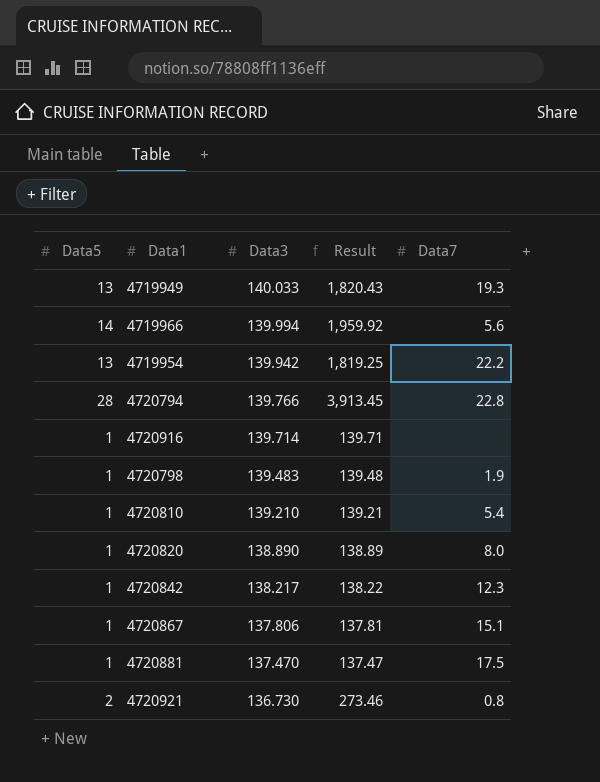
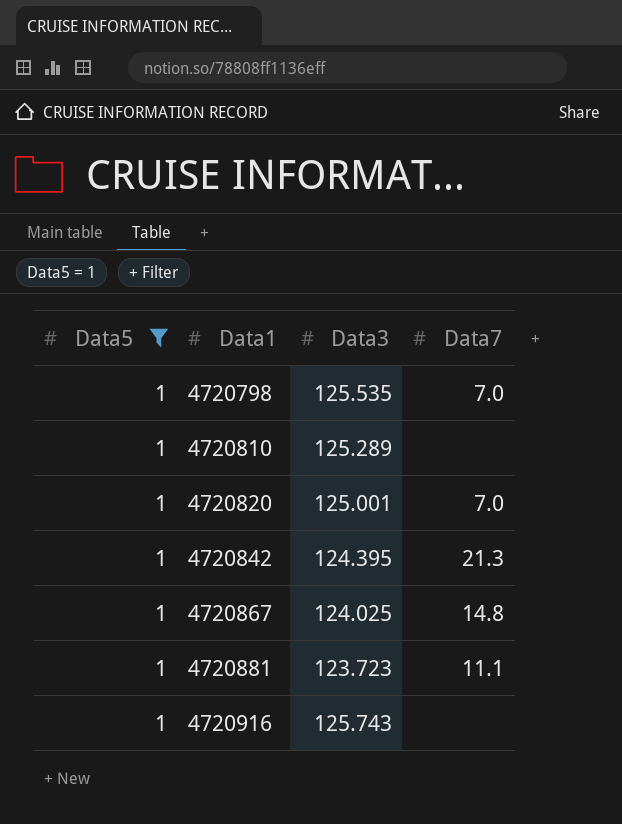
filter: none -> Data5 = 1
row order: Data3 descending -> Data1 ascending
column Result | formula: [Data5] * [Data3] -> none
4720798 | Data3: 139.483 -> 125.535
4720798 | Data7: 1.9 -> 7.0
4720810 | Data3: 139.210 -> 125.289
4720810 | Data7: 5.4 -> none
4720820 | Data3: 138.890 -> 125.001
4720820 | Data7: 8.0 -> 7.0
4720842 | Data3: 138.217 -> 124.395
4720842 | Data7: 12.3 -> 21.3
4720867 | Data3: 137.806 -> 124.025
4720867 | Data7: 15.1 -> 14.8
4720881 | Data3: 137.470 -> 123.723
4720881 | Data7: 17.5 -> 11.1
4720916 | Data3: 139.714 -> 125.743

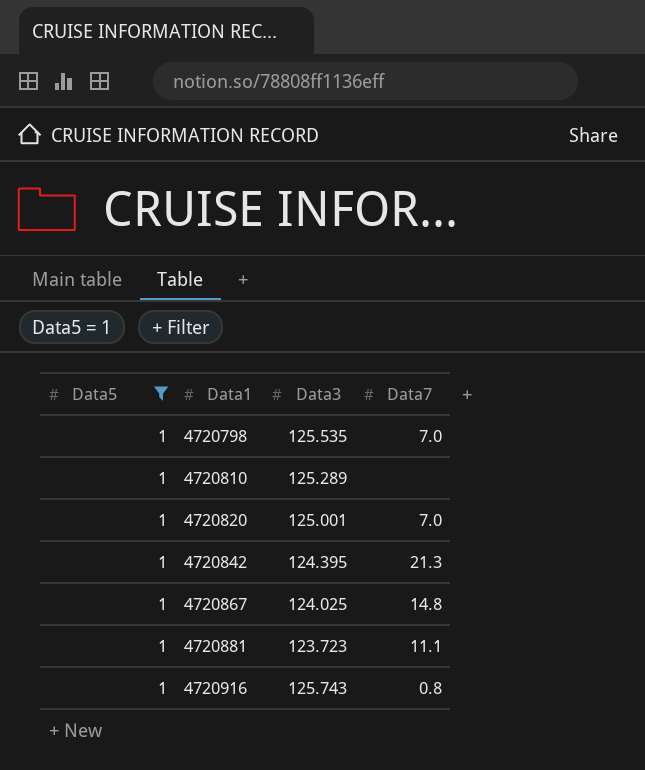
4720916 | Data7: none -> 0.8

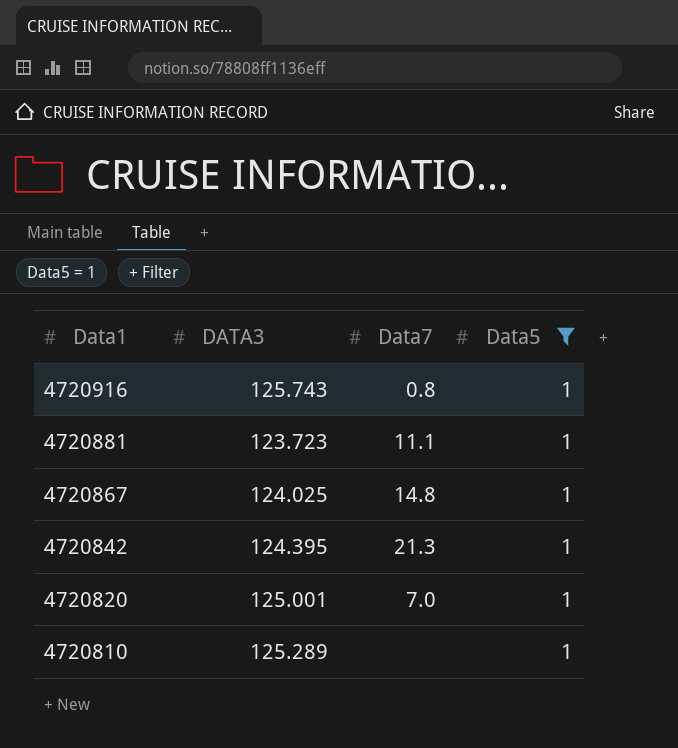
row order: Data1 ascending -> Data1 descending
column name: Data3 -> DATA3
column Data5 | position: 1 -> 4
row 4720798: 1 | 125.535 | 7.0 -> none

